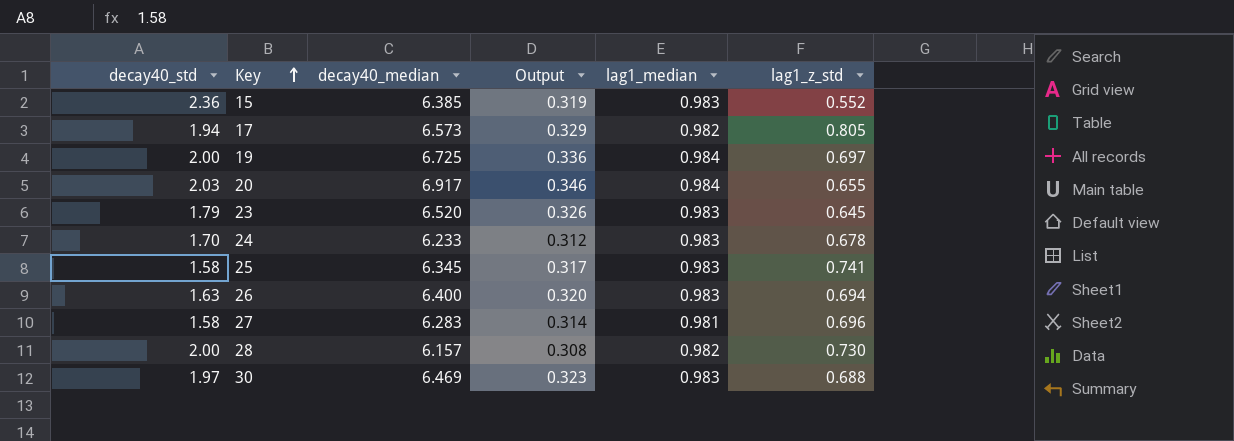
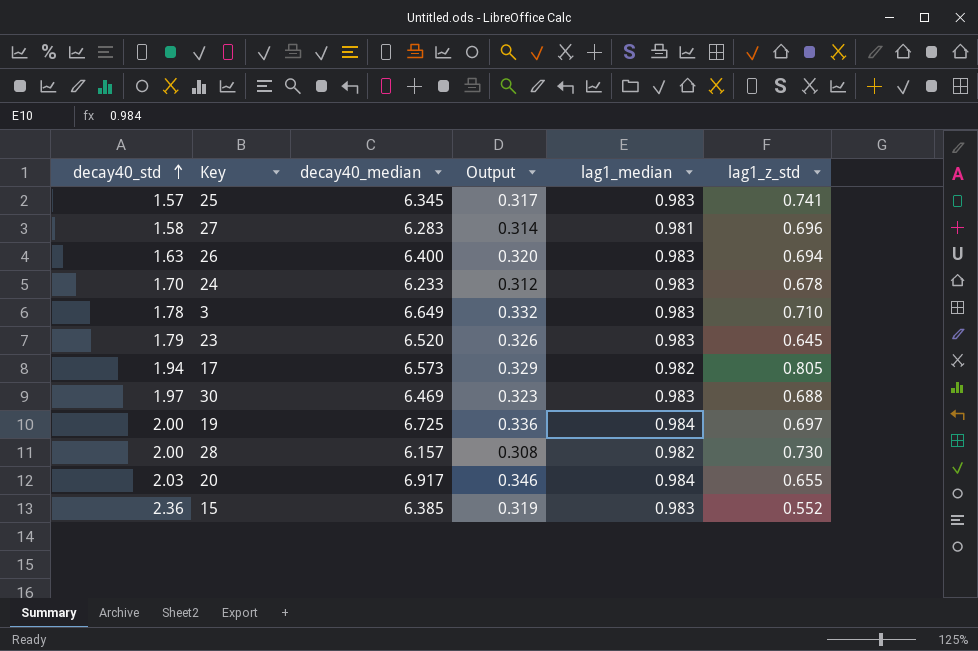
row order: Key ascending -> decay40_std ascending
25 | decay40_std: 1.58 -> 1.57
row 3: none -> 1.78 | 6.649 | 0.332 | 0.983 | 0.710

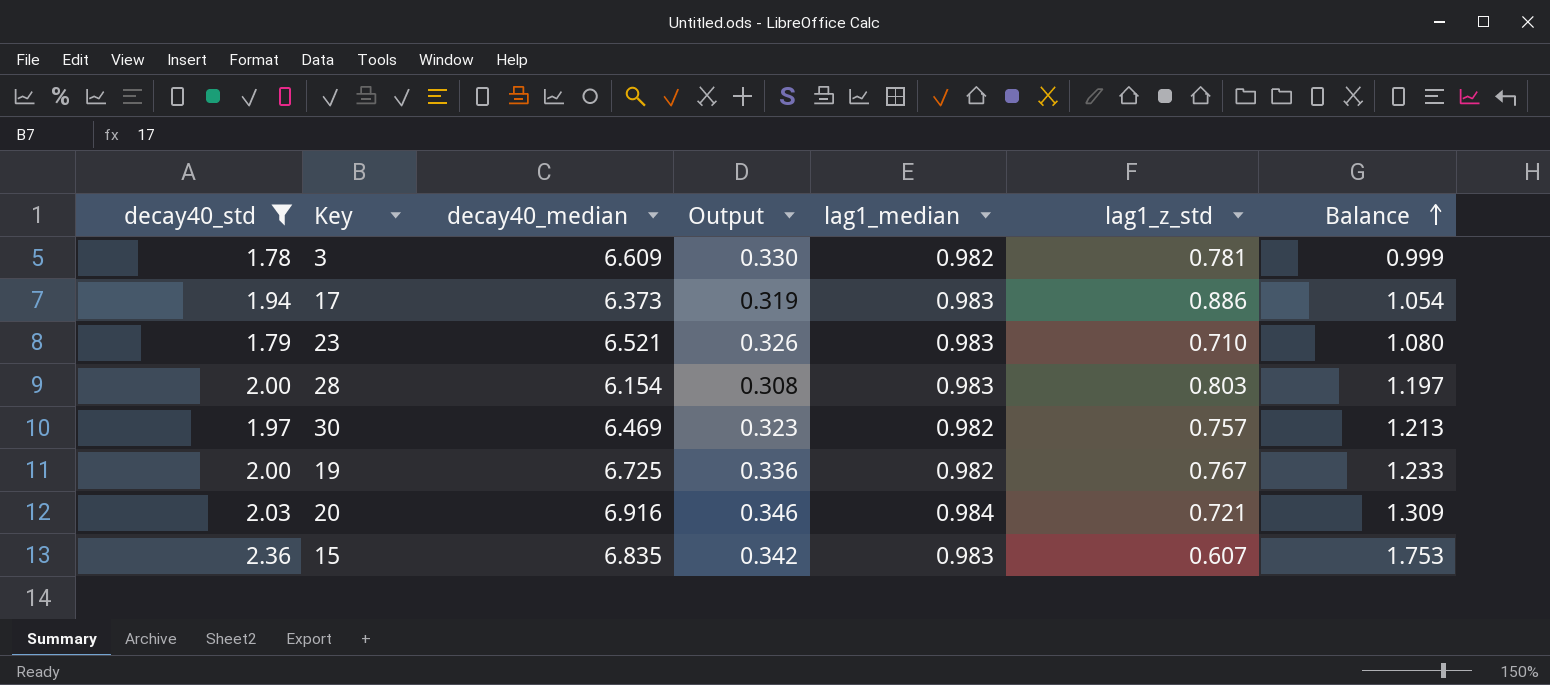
filter: none -> decay40_std >= 1.78
row order: decay40_std ascending -> Balance ascending
column Balance | formula: none -> [decay40_std] - [lag1_z_std]
3 | decay40_median: 6.649 -> 6.609
3 | Output: 0.332 -> 0.330
3 | lag1_median: 0.983 -> 0.982
3 | lag1_z_std: 0.710 -> 0.781
17 | decay40_median: 6.573 -> 6.373
17 | Output: 0.329 -> 0.319
17 | lag1_median: 0.982 -> 0.983
17 | lag1_z_std: 0.805 -> 0.886
23 | decay40_median: 6.520 -> 6.521
23 | lag1_z_std: 0.645 -> 0.710
28 | decay40_median: 6.157 -> 6.154
28 | lag1_median: 0.982 -> 0.983
28 | lag1_z_std: 0.730 -> 0.803
30 | lag1_median: 0.983 -> 0.982
30 | lag1_z_std: 0.688 -> 0.757
19 | lag1_median: 0.984 -> 0.982
19 | lag1_z_std: 0.697 -> 0.767
20 | decay40_median: 6.917 -> 6.916
20 | lag1_z_std: 0.655 -> 0.721
15 | decay40_median: 6.385 -> 6.835
15 | Output: 0.319 -> 0.342
15 | lag1_z_std: 0.552 -> 0.607

